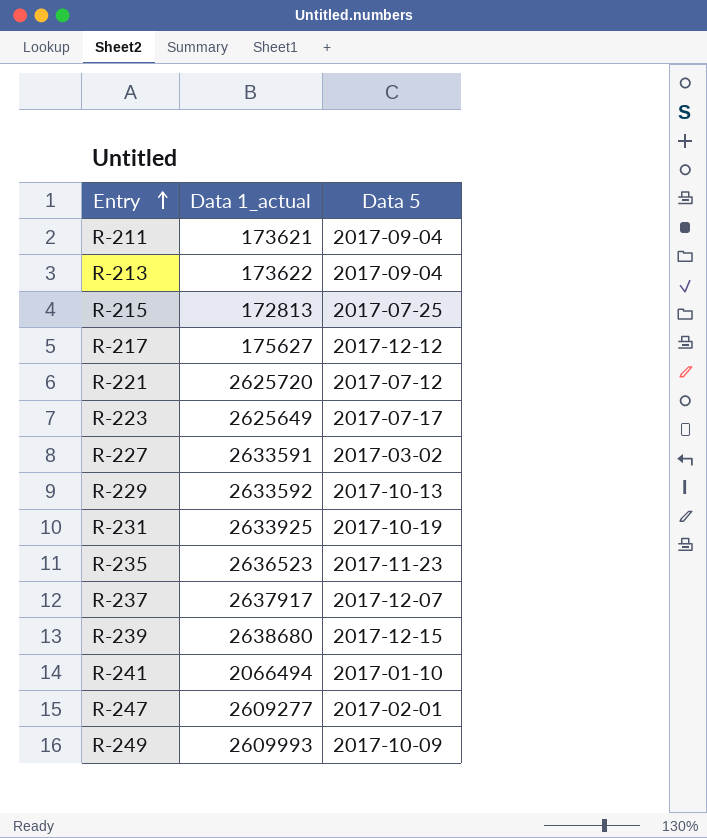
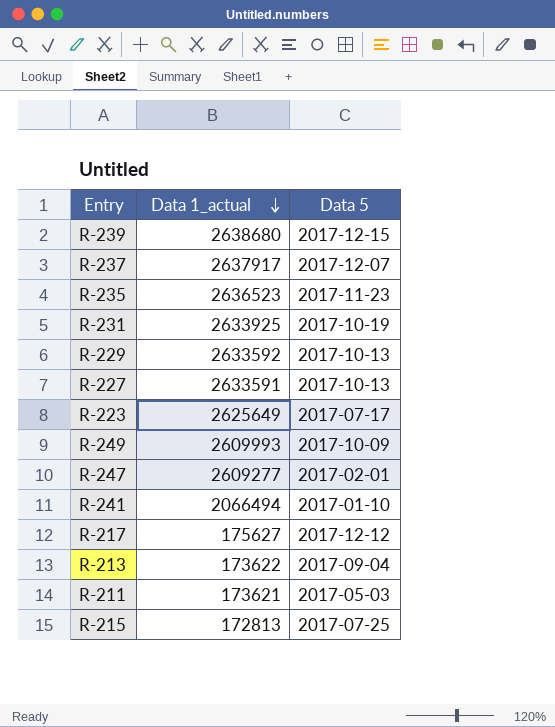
row order: Entry ascending -> Data 1_actual descending
row R-221: 2625720 | 2017-07-12 -> none
R-227 | Data 5: 2017-03-02 -> 2017-10-13
R-211 | Data 5: 2017-09-04 -> 2017-05-03

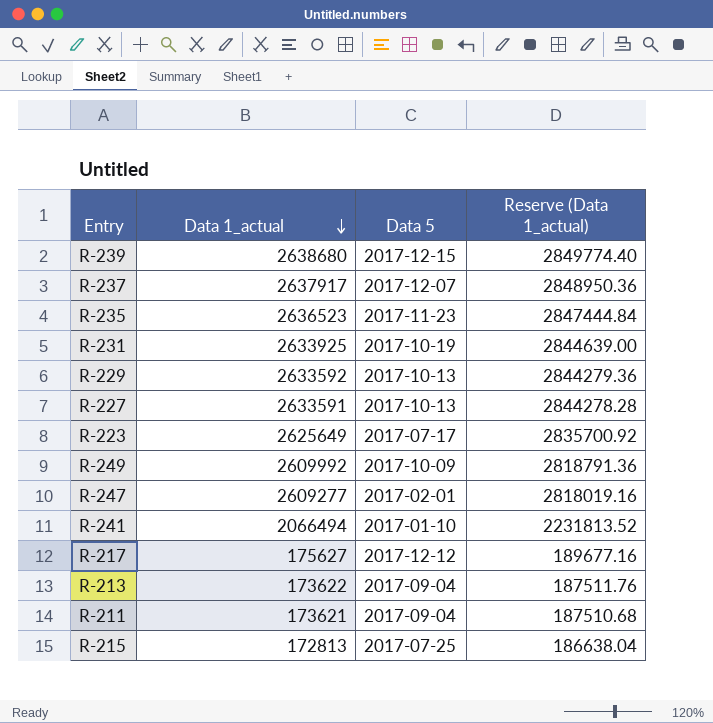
column Reserve (Data 1_actual) | formula: none -> [Data 1_actual] * 1.08
R-249 | Data 1_actual: 2609993 -> 2609992
R-211 | Data 5: 2017-05-03 -> 2017-09-04

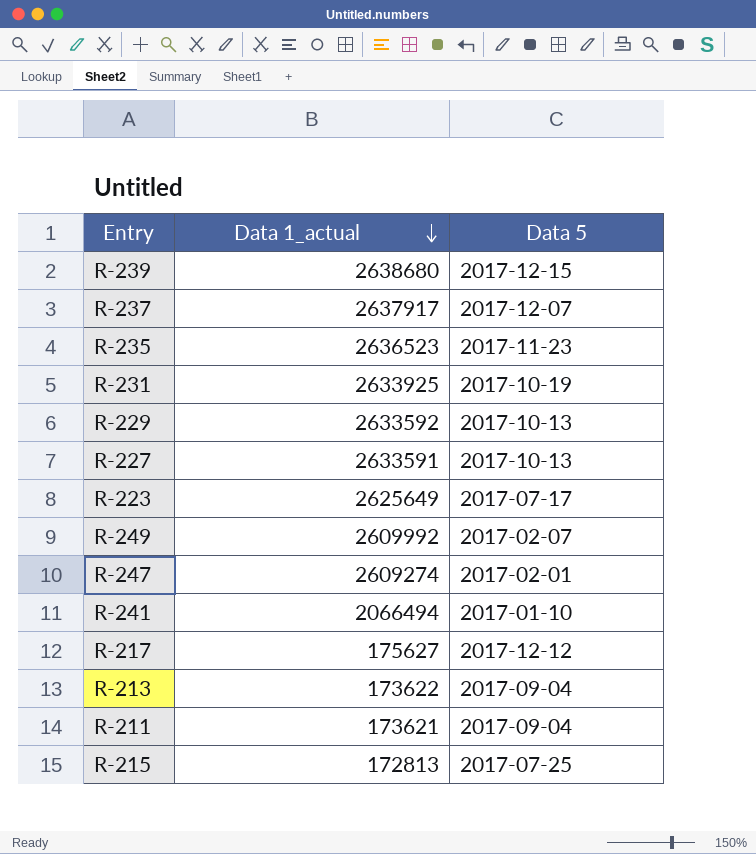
column Reserve (Data 1_actual) | formula: [Data 1_actual] * 1.08 -> none
R-249 | Data 5: 2017-10-09 -> 2017-02-07
R-247 | Data 1_actual: 2609277 -> 2609274

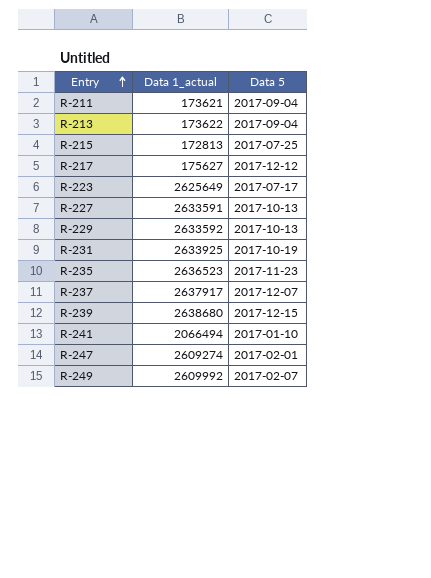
row order: Data 1_actual descending -> Entry ascending

